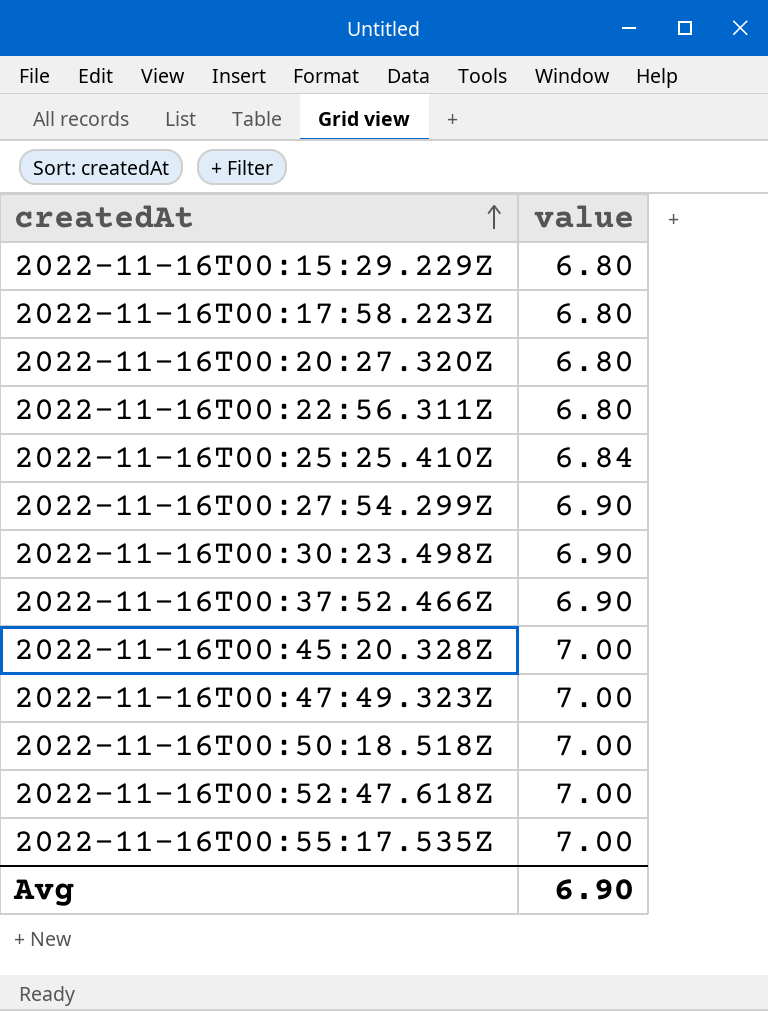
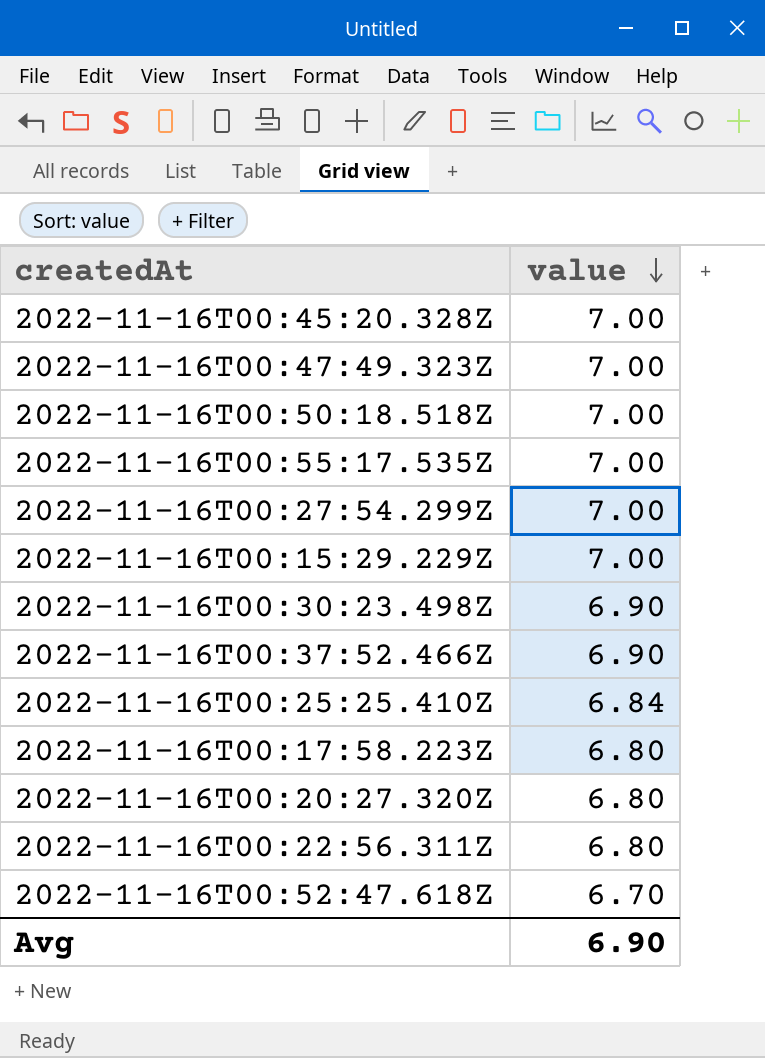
row order: createdAt ascending -> value descending
2022-11-16T00:27:54.299Z | value: 6.90 -> 7.00
2022-11-16T00:15:29.229Z | value: 6.80 -> 7.00
2022-11-16T00:52:47.618Z | value: 7.00 -> 6.70

